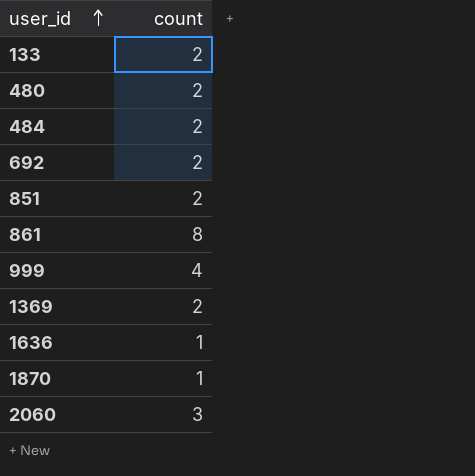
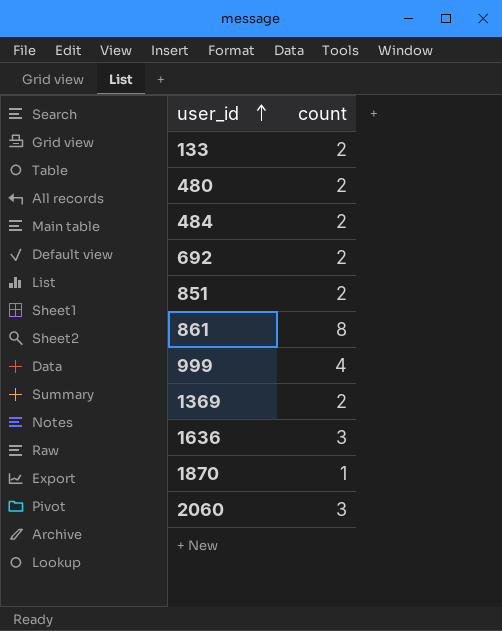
1636 | count: 1 -> 3

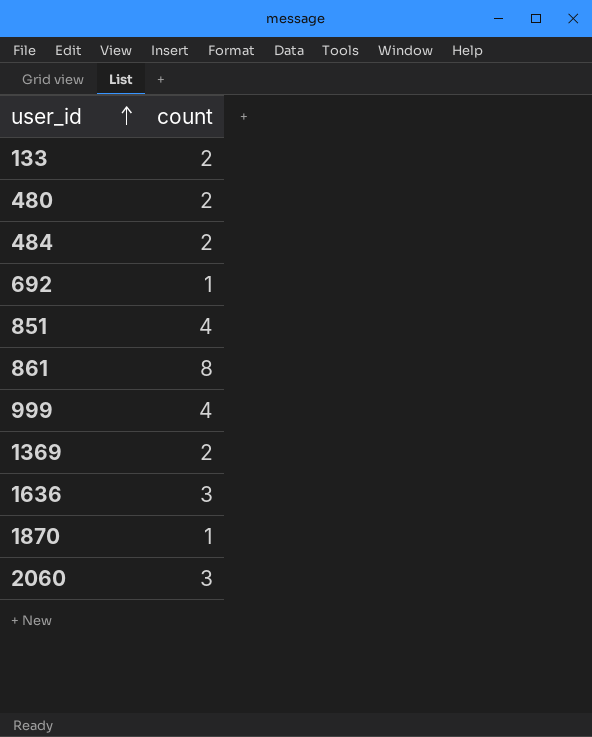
692 | count: 2 -> 1
851 | count: 2 -> 4

